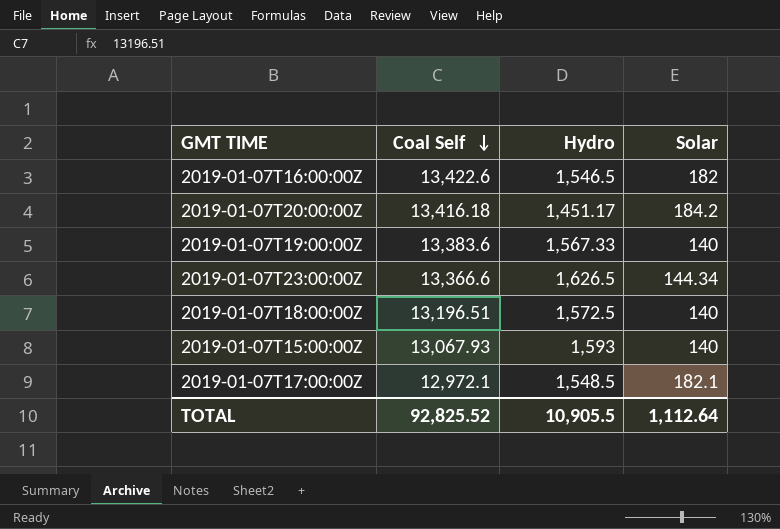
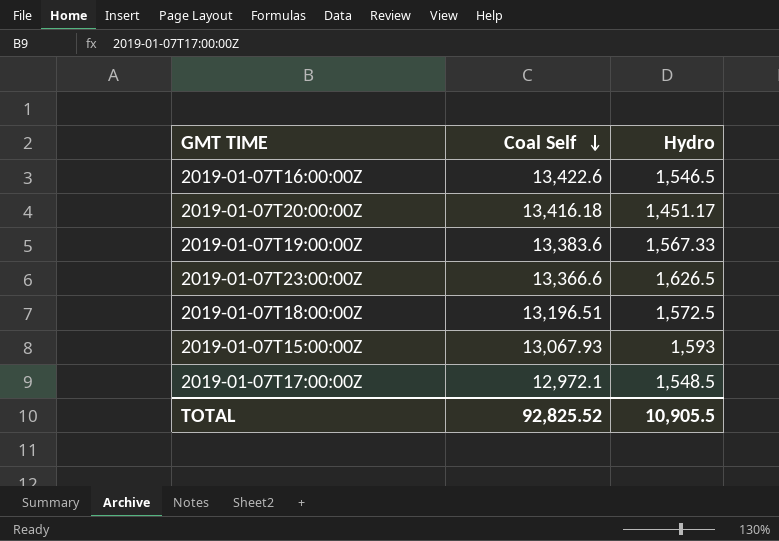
column Solar | position: 4 -> none

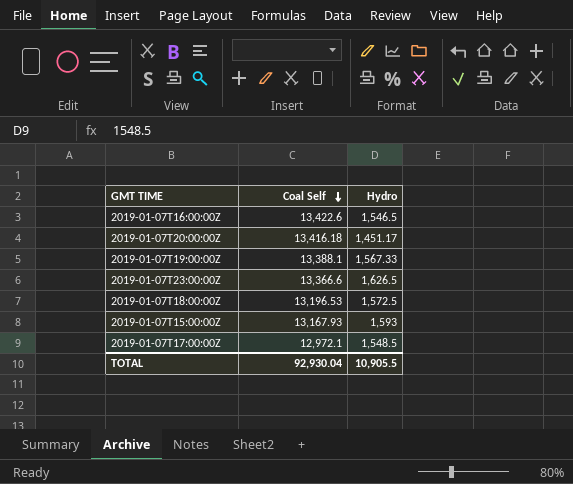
2019-01-07T19:00:00Z | Coal Self: 13,383.6 -> 13,388.1
2019-01-07T18:00:00Z | Coal Self: 13,196.51 -> 13,196.53
2019-01-07T15:00:00Z | Coal Self: 13,067.93 -> 13,167.93
TOTAL | Coal Self: 92,825.52 -> 92,930.04

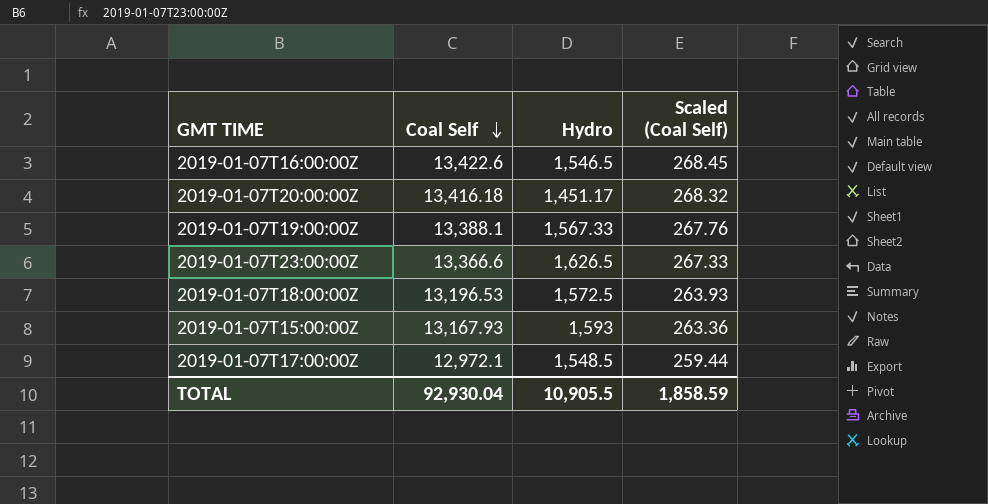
column Scaled (Coal Self) | formula: none -> [Coal Self] * 0.02

